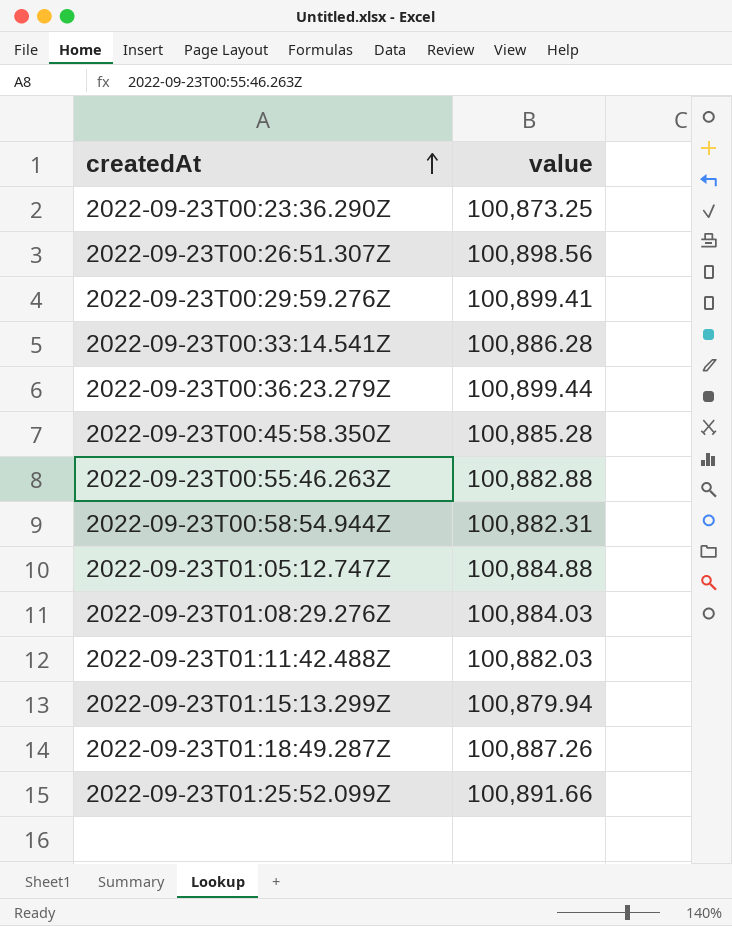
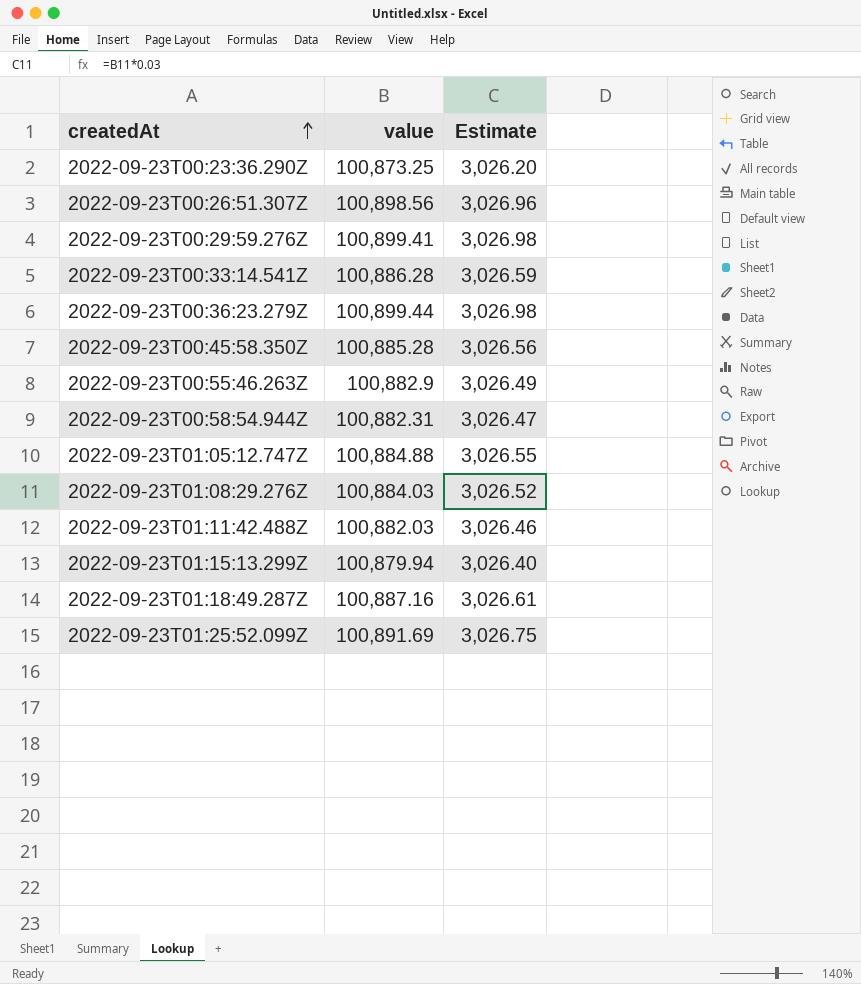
column Estimate | formula: none -> [value] * 0.03
2022-09-23T00:55:46.263Z | value: 100,882.88 -> 100,882.9
2022-09-23T01:18:49.287Z | value: 100,887.26 -> 100,887.16
2022-09-23T01:25:52.099Z | value: 100,891.66 -> 100,891.69

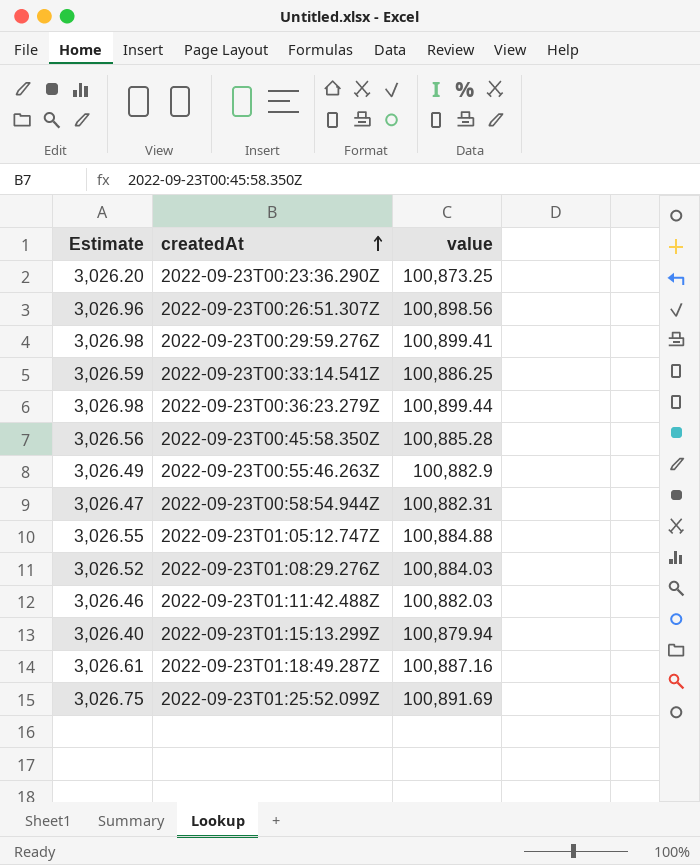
column Estimate | position: 3 -> 1
2022-09-23T00:33:14.541Z | value: 100,886.28 -> 100,886.25

